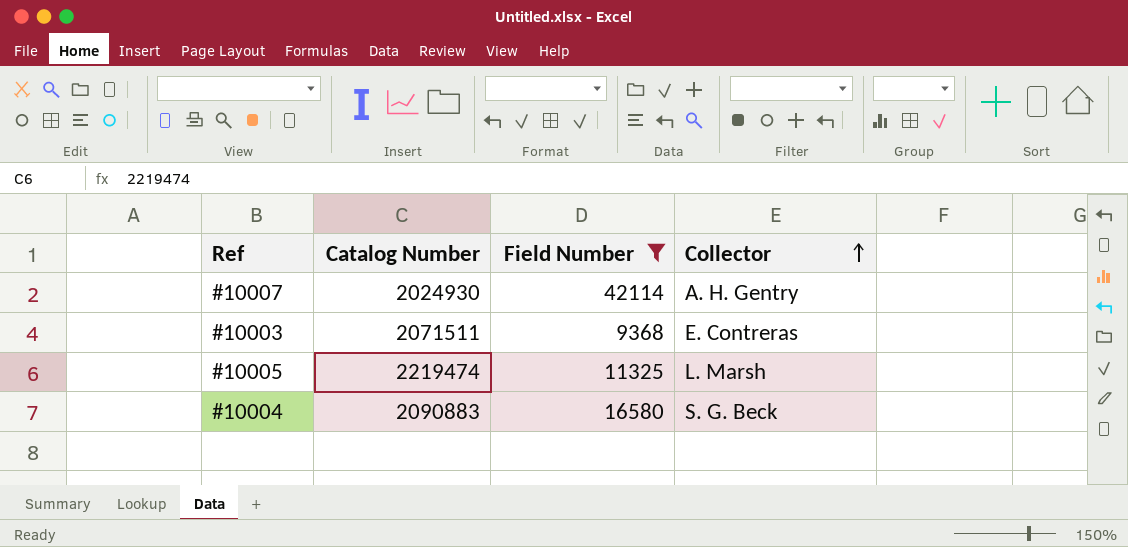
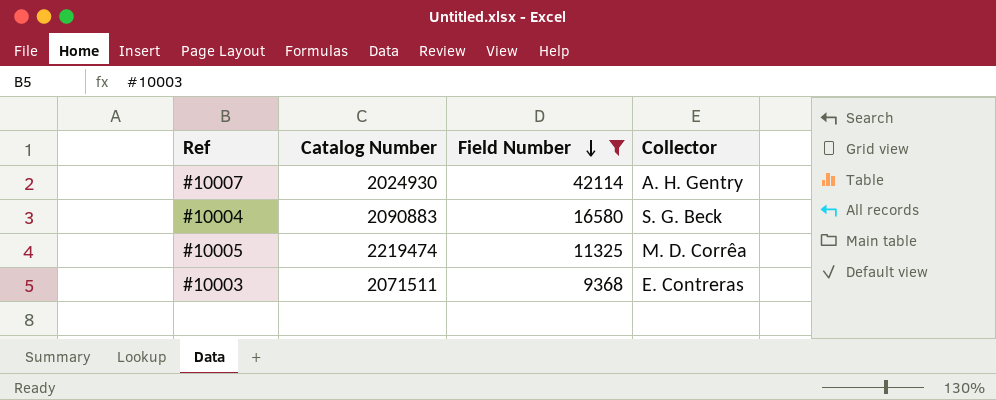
row order: Collector ascending -> Field Number descending
#10005 | Collector: L. Marsh -> M. D. Corrêa

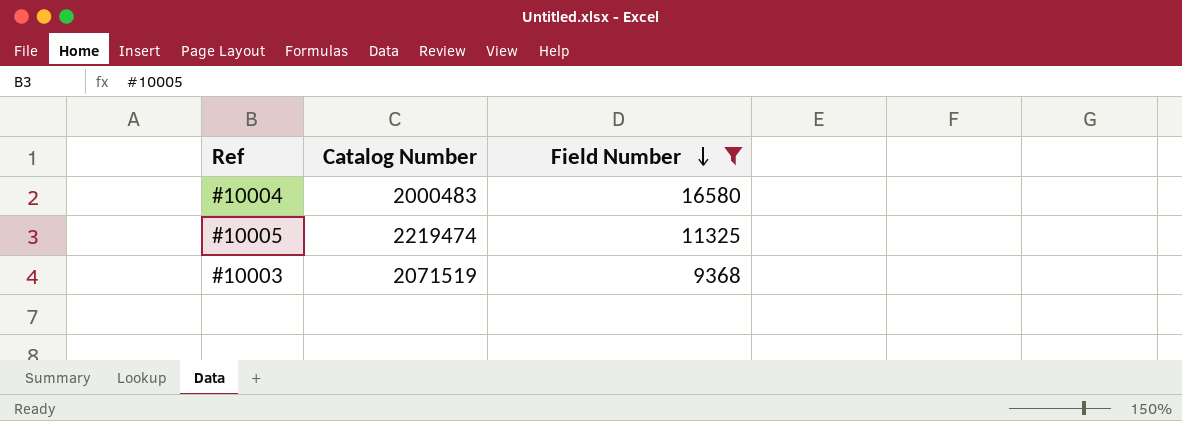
column Collector | position: 4 -> none
row #10007: 2024930 | 42114 | A. H. Gentry -> none
#10004 | Catalog Number: 2090883 -> 2000483
#10003 | Catalog Number: 2071511 -> 2071519

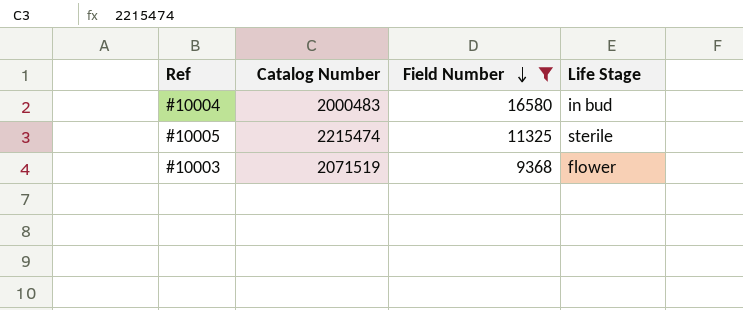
column Life Stage | position: none -> 4
#10005 | Catalog Number: 2219474 -> 2215474

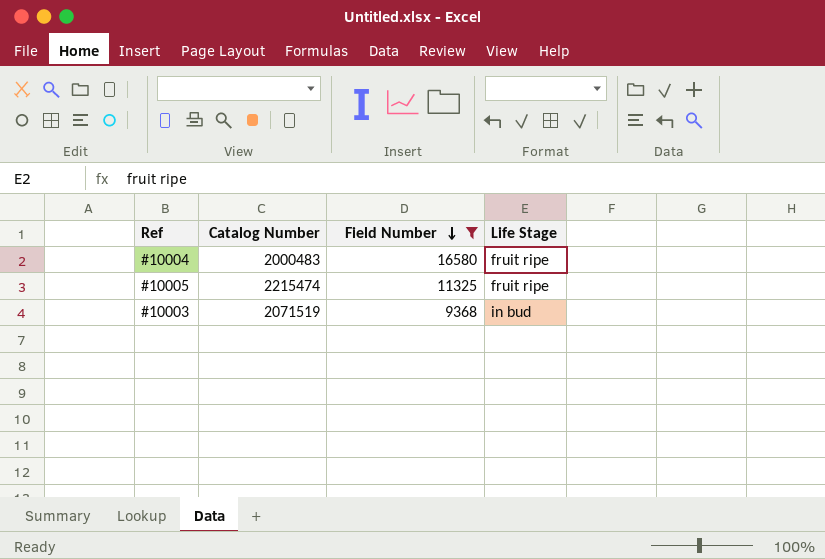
#10004 | Life Stage: in bud -> fruit ripe
#10005 | Life Stage: sterile -> fruit ripe
#10003 | Life Stage: flower -> in bud

